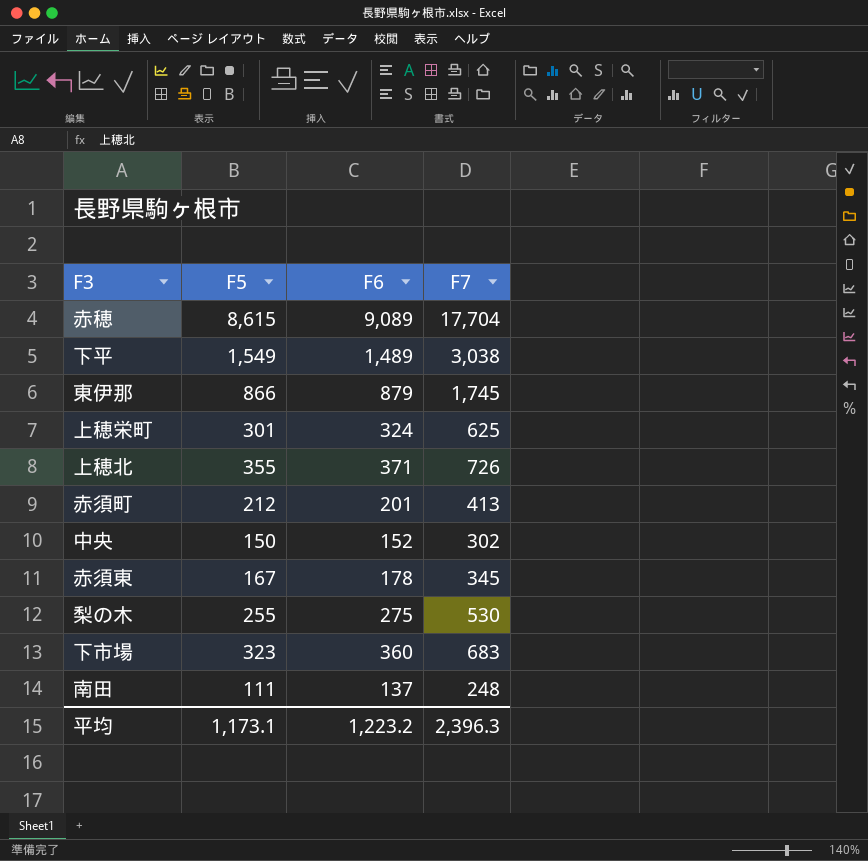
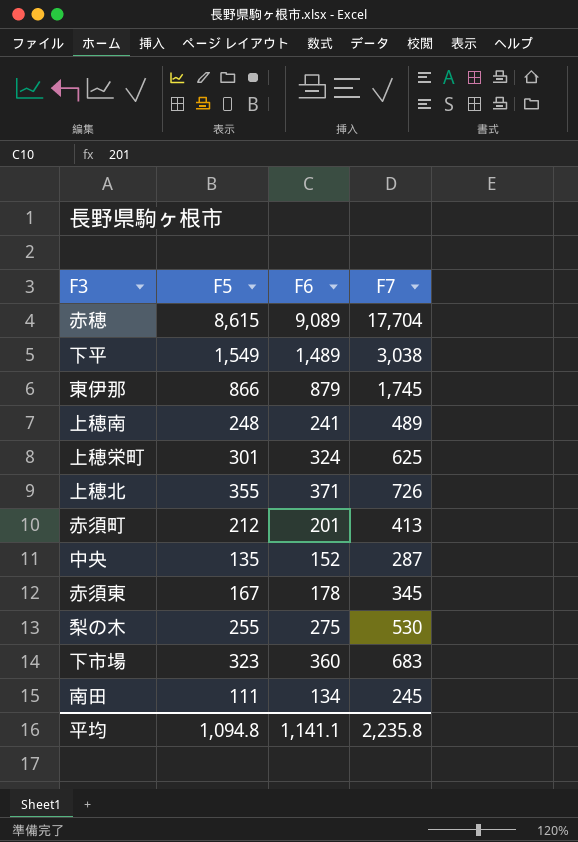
row 上穂南: none -> 248 | 241 | 489
中央 | F5: 150 -> 135
中央 | F7: 302 -> 287
南田 | F6: 137 -> 134
南田 | F7: 248 -> 245
平均 | F5: 1,173.1 -> 1,094.8
平均 | F6: 1,223.2 -> 1,141.1
平均 | F7: 2,396.3 -> 2,235.8

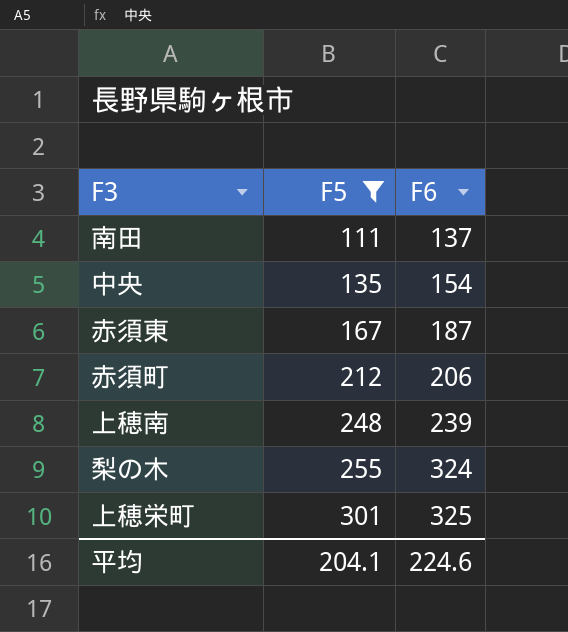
filter: none -> F5 <= 301
row order: none -> F5 ascending
column F7 | formula: [F5] + [F6] -> none
南田 | F6: 134 -> 137
中央 | F6: 152 -> 154
赤須東 | F6: 178 -> 187
赤須町 | F6: 201 -> 206
上穂南 | F6: 241 -> 239
梨の木 | F6: 275 -> 324
上穂栄町 | F6: 324 -> 325
平均 | F5: 1,094.8 -> 204.1
平均 | F6: 1,141.1 -> 224.6

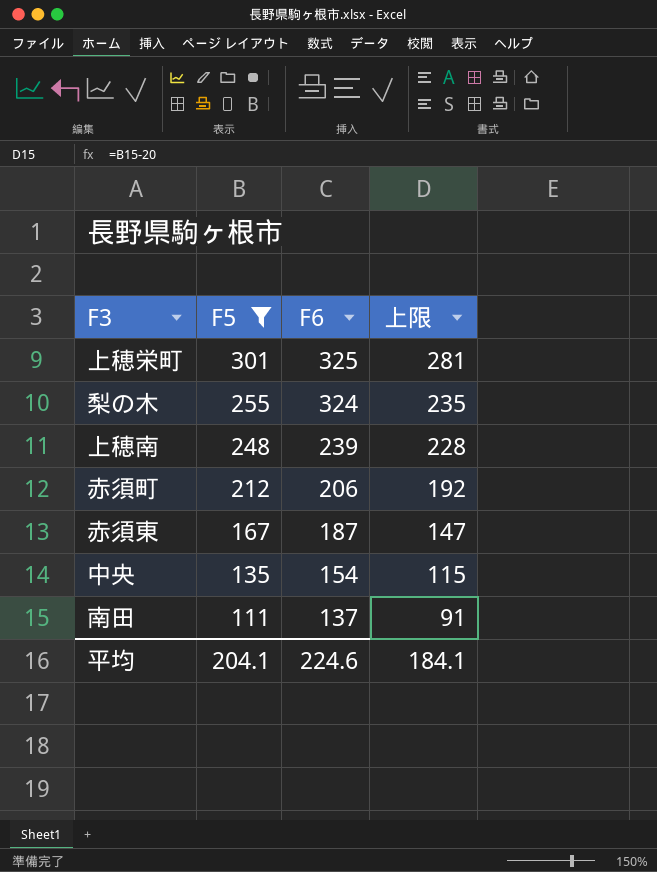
row order: F5 ascending -> F5 descending
column 上限 | formula: none -> [F5] - 20

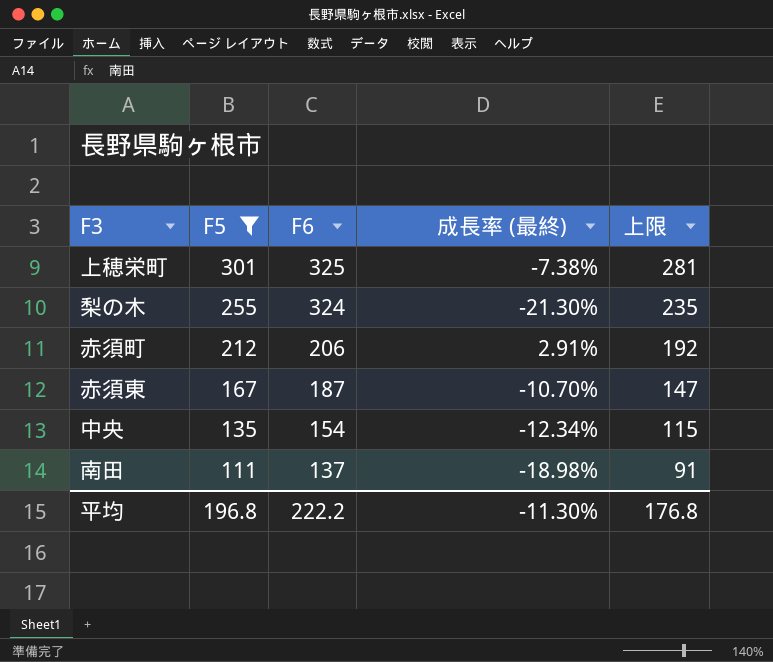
column 成長率 (最終) | formula: none -> ([F5] - [F6]) / [F6]
row 上穂南: 248 | 239 | 228 -> none
平均 | F5: 204.1 -> 196.8
平均 | F6: 224.6 -> 222.2
平均 | 上限: 184.1 -> 176.8

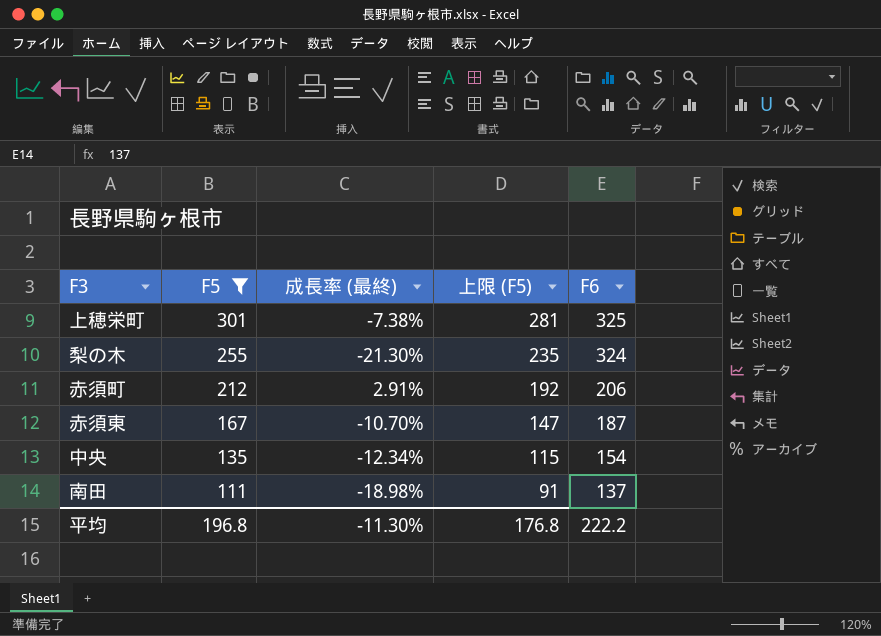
column name: 上限 -> 上限 (F5)
column F6 | position: 3 -> 5

